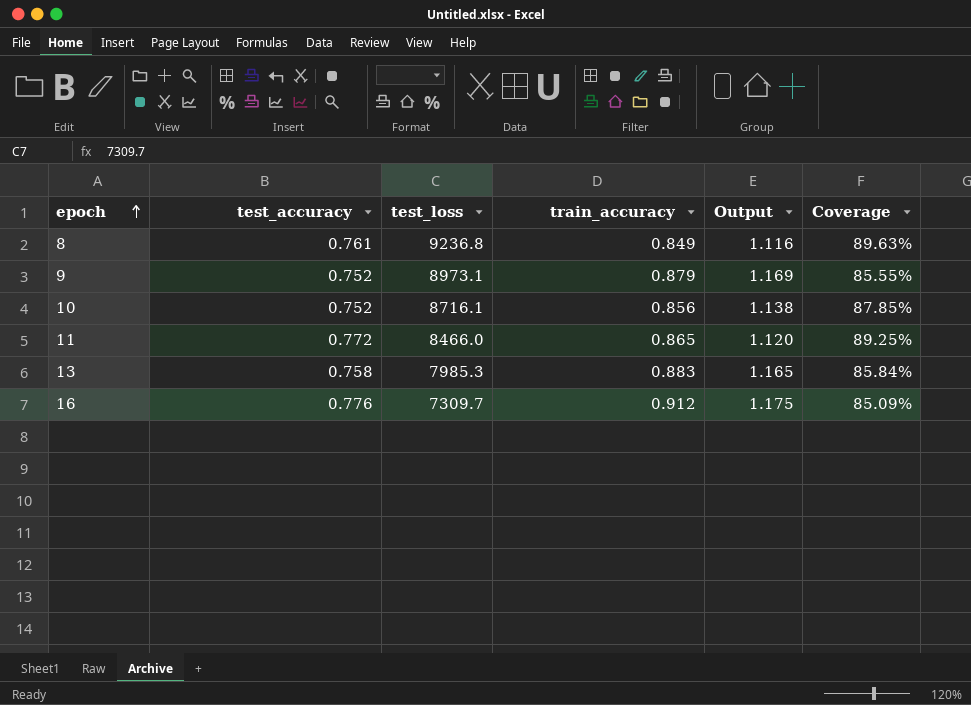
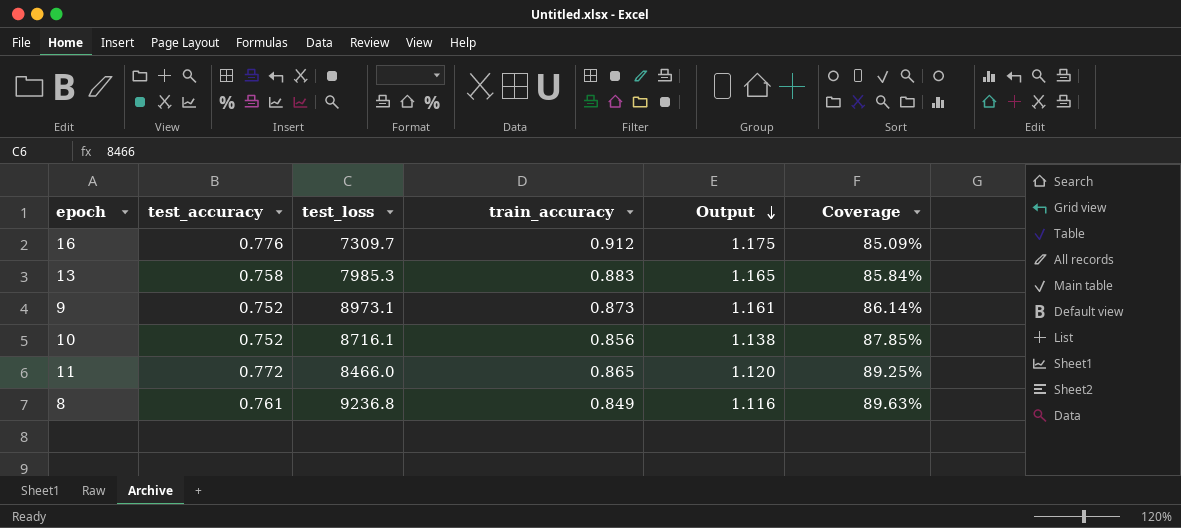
row order: epoch ascending -> Output descending
9 | train_accuracy: 0.879 -> 0.873
9 | Output: 1.169 -> 1.161
9 | Coverage: 85.55% -> 86.14%

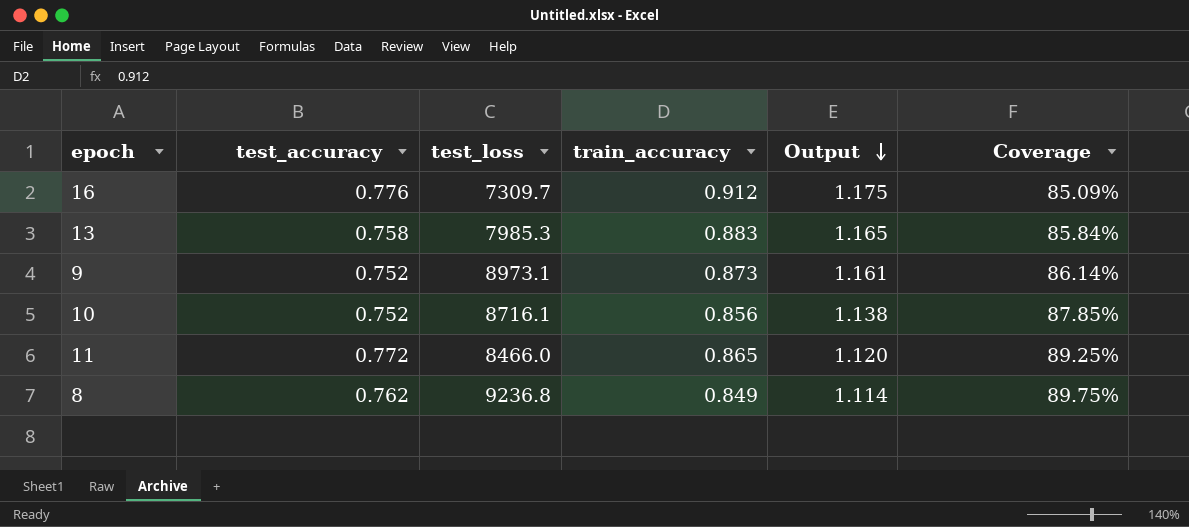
8 | test_accuracy: 0.761 -> 0.762
8 | Output: 1.116 -> 1.114
8 | Coverage: 89.63% -> 89.75%

